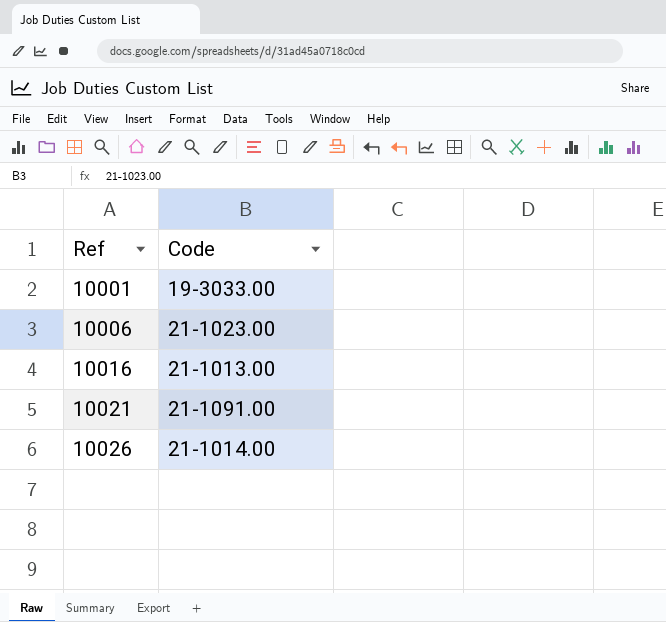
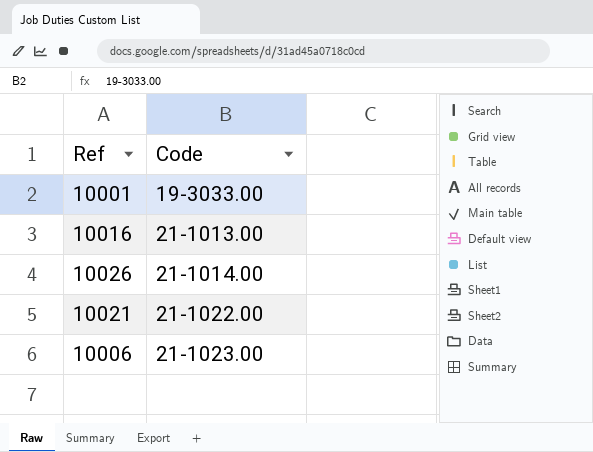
row order: Ref ascending -> Code ascending
10021 | Code: 21-1091.00 -> 21-1022.00

